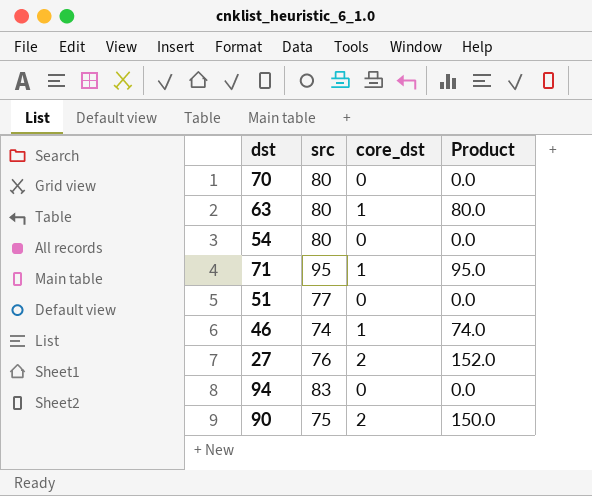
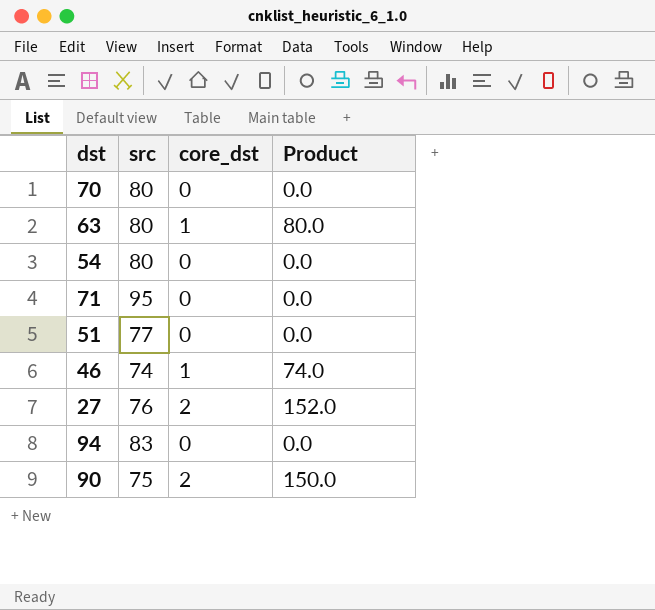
71 | core_dst: 1 -> 0
71 | Product: 95.0 -> 0.0

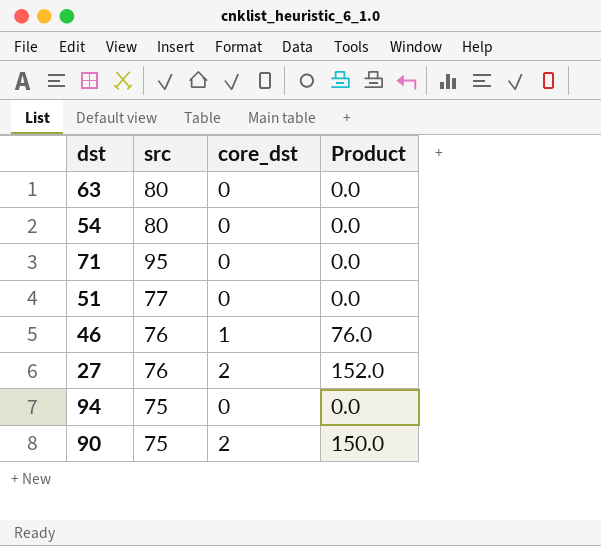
row 70: 80 | 0 | 0.0 -> none
63 | core_dst: 1 -> 0
63 | Product: 80.0 -> 0.0
46 | src: 74 -> 76
46 | Product: 74.0 -> 76.0
94 | src: 83 -> 75

